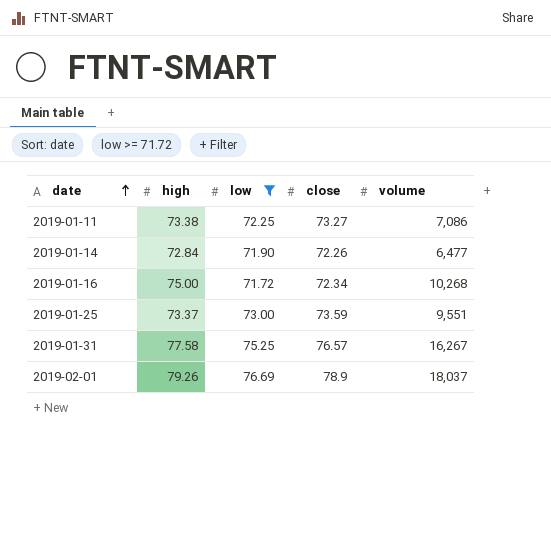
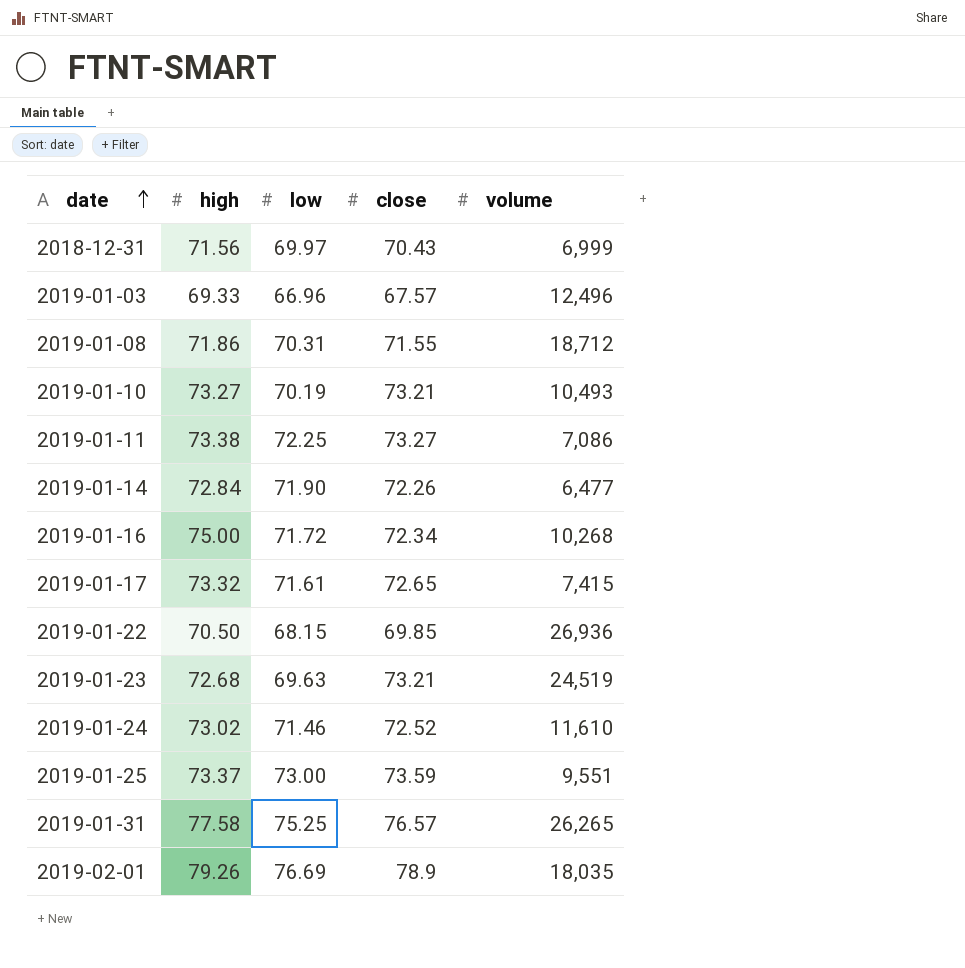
filter: low >= 71.72 -> none
2019-01-31 | volume: 16,267 -> 26,265
2019-02-01 | volume: 18,037 -> 18,035

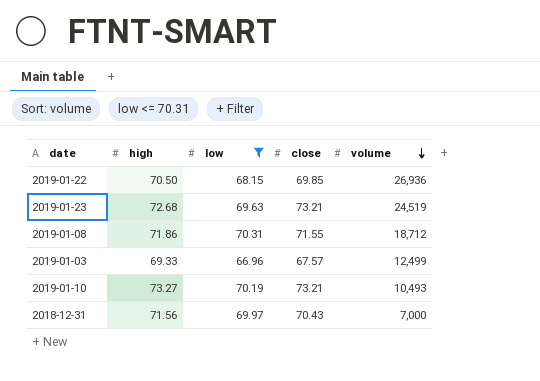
filter: none -> low <= 70.31
row order: date ascending -> volume descending
2019-01-03 | volume: 12,496 -> 12,499
2018-12-31 | volume: 6,999 -> 7,000

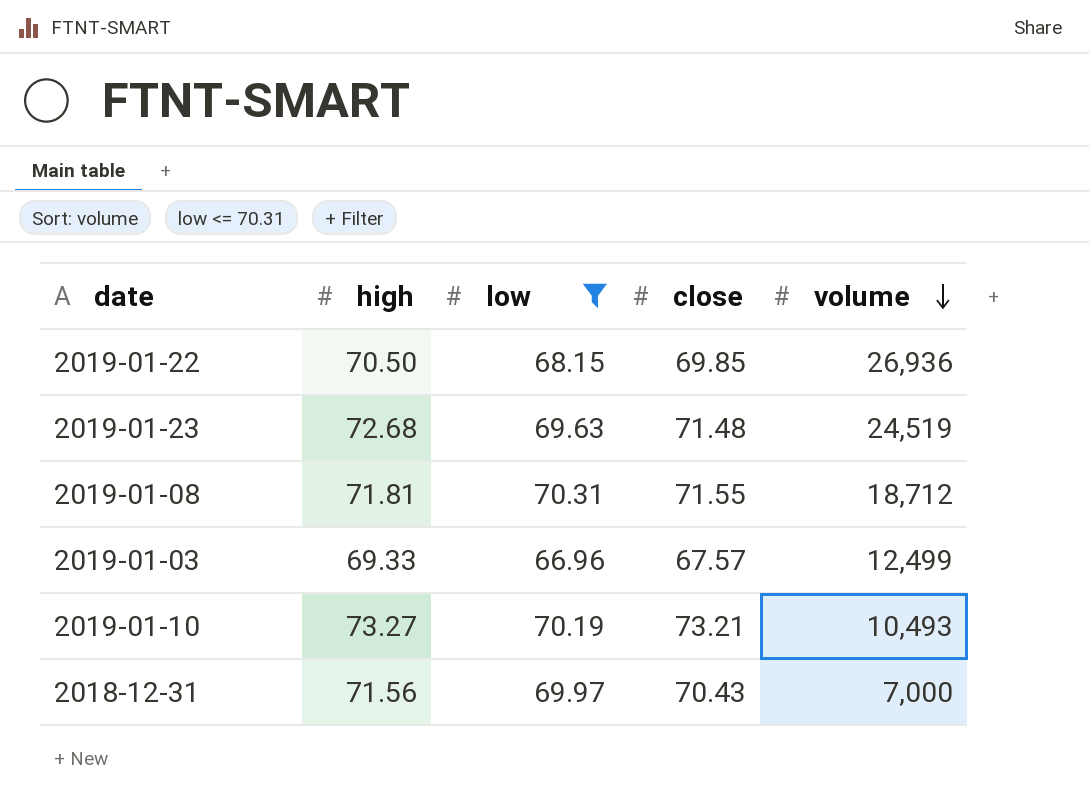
2019-01-23 | close: 73.21 -> 71.48
2019-01-08 | high: 71.86 -> 71.81

